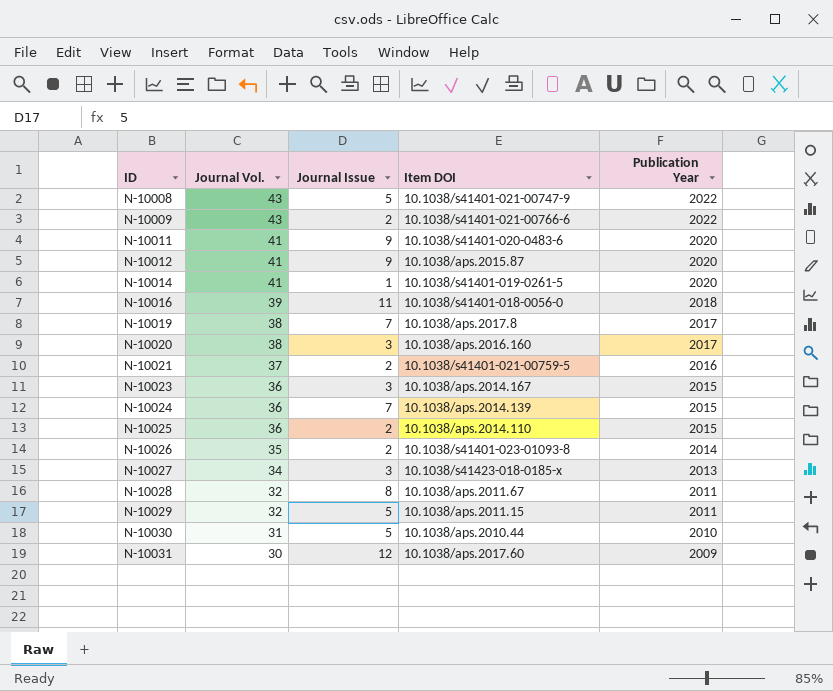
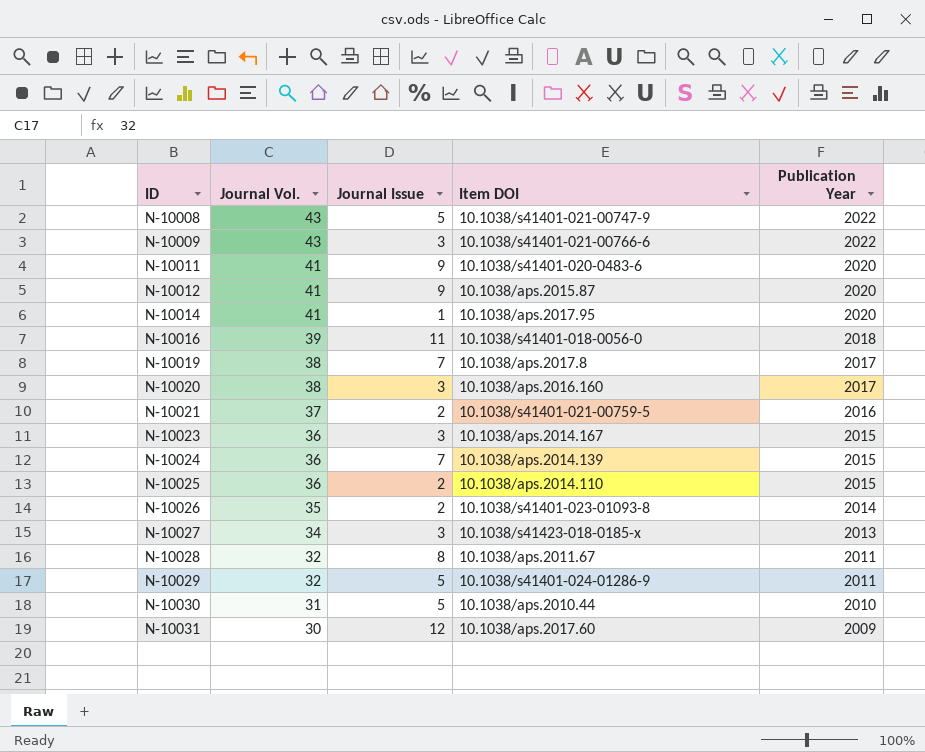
N-10009 | Journal Issue: 2 -> 3
N-10014 | Item DOI: 10.1038/s41401-019-0261-5 -> 10.1038/aps.2017.95
N-10029 | Item DOI: 10.1038/aps.2011.15 -> 10.1038/s41401-024-01286-9

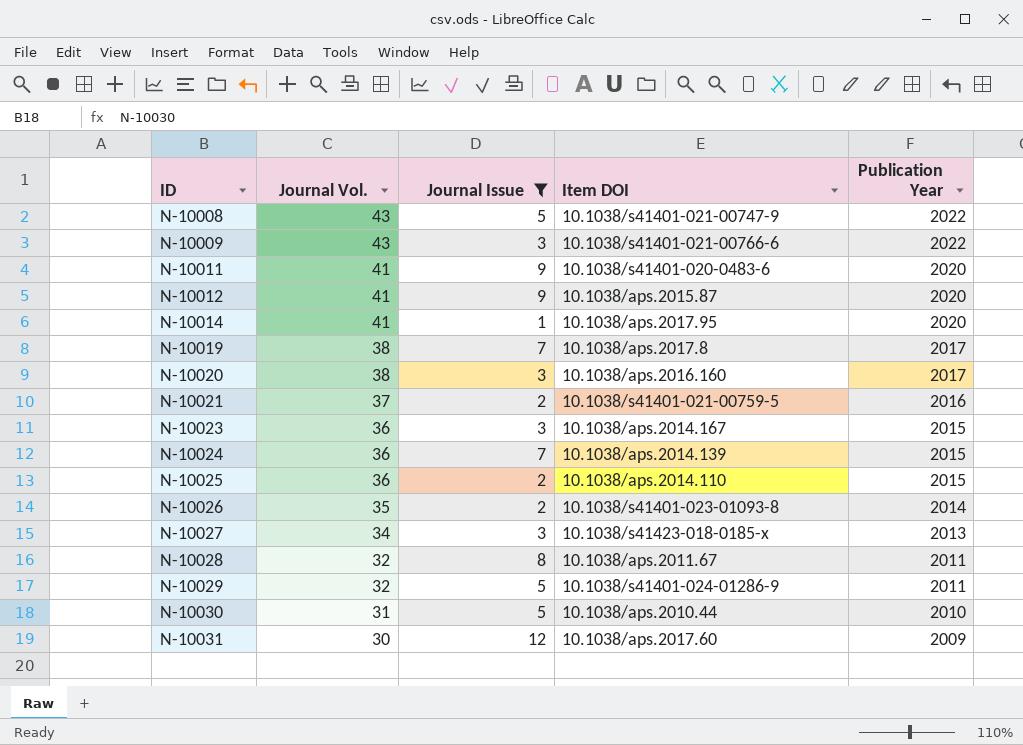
filter: none -> Journal Issue != 11

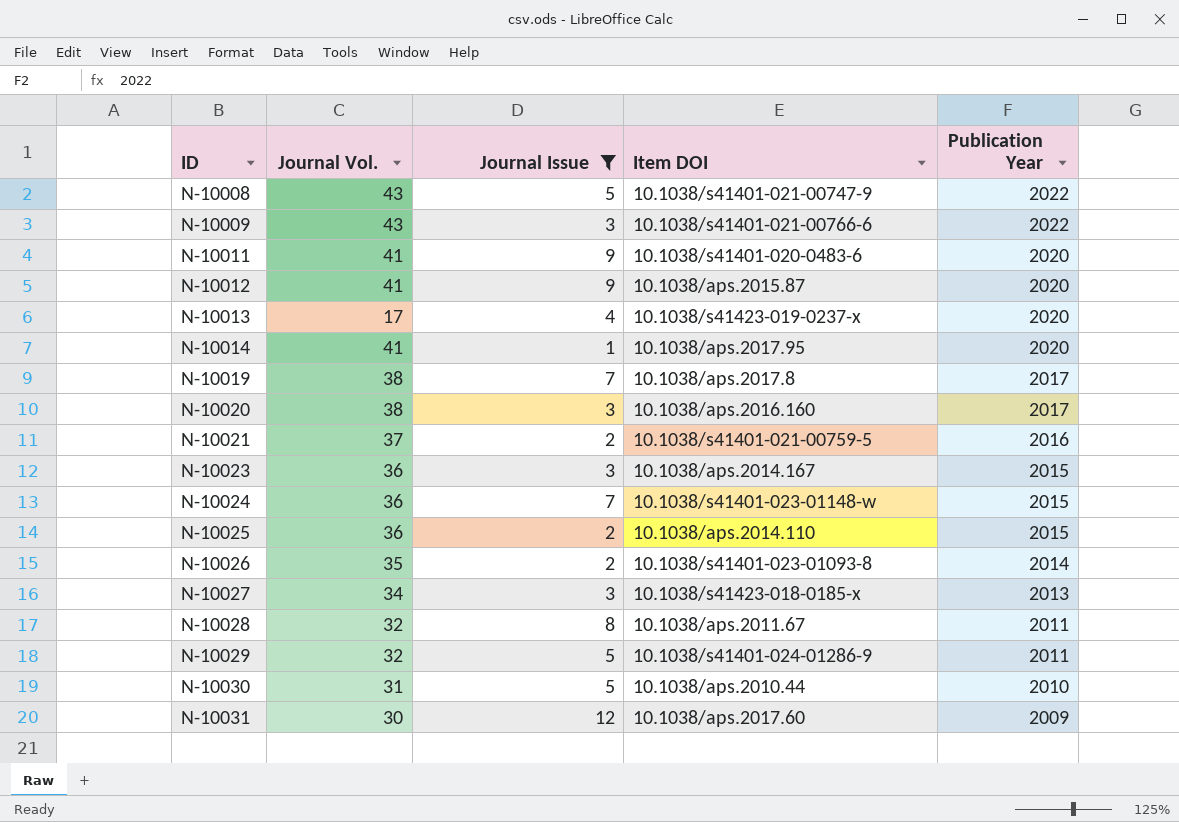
row N-10013: none -> 17 | 4 | 10.1038/s41423-019-0237-x | 2020
N-10024 | Item DOI: 10.1038/aps.2014.139 -> 10.1038/s41401-023-01148-w

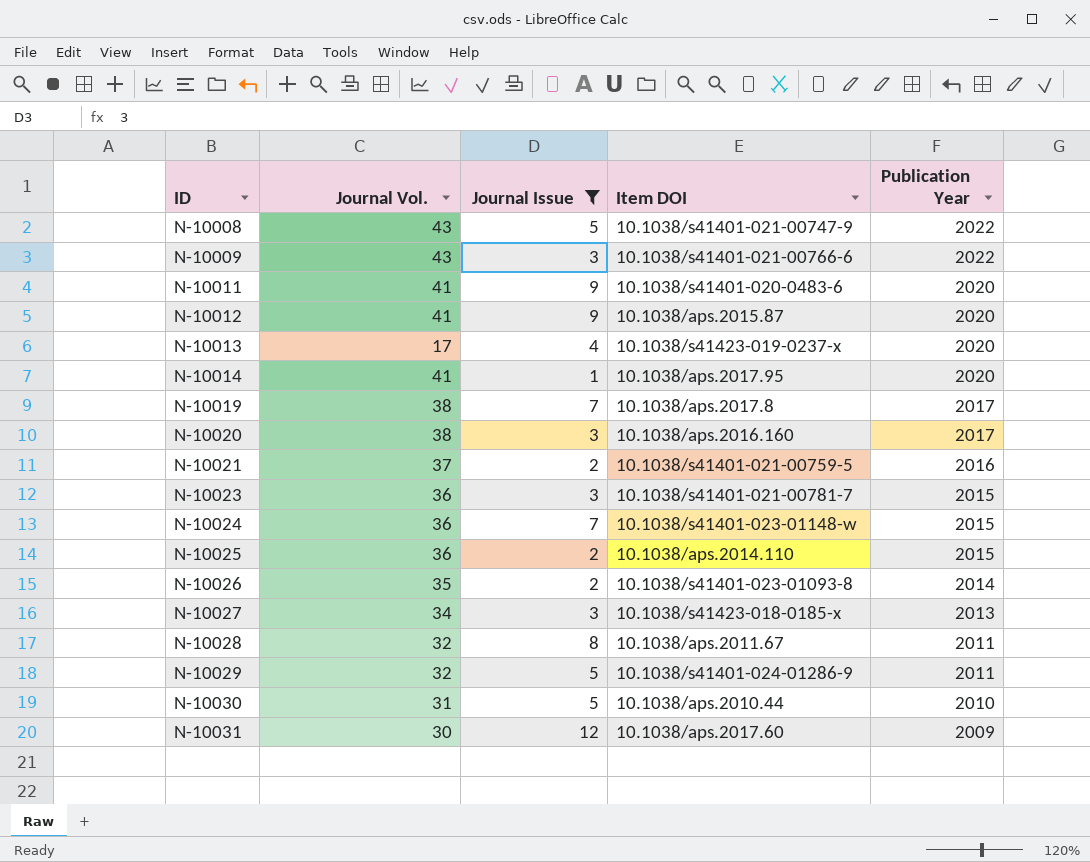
N-10023 | Item DOI: 10.1038/aps.2014.167 -> 10.1038/s41401-021-00781-7

